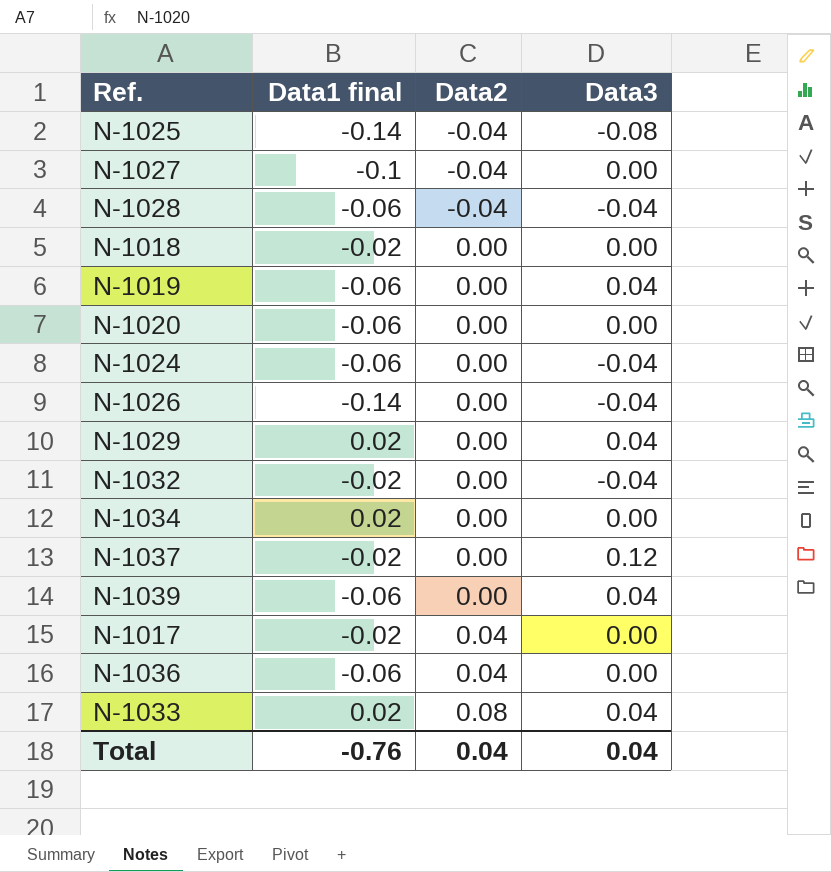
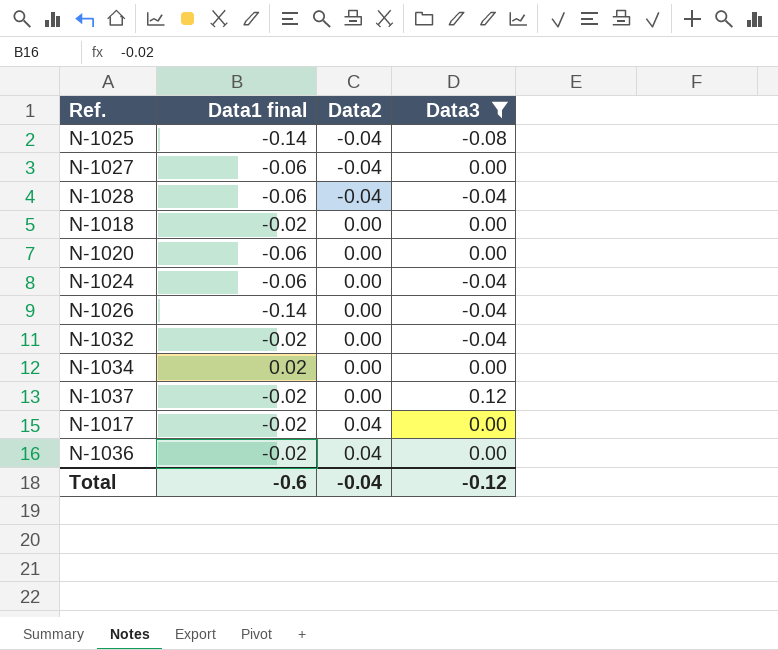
filter: none -> Data3 != 0.04
N-1027 | Data1 final: -0.1 -> -0.06
N-1036 | Data1 final: -0.06 -> -0.02
Total | Data1 final: -0.76 -> -0.6
Total | Data2: 0.04 -> -0.04
Total | Data3: 0.04 -> -0.12

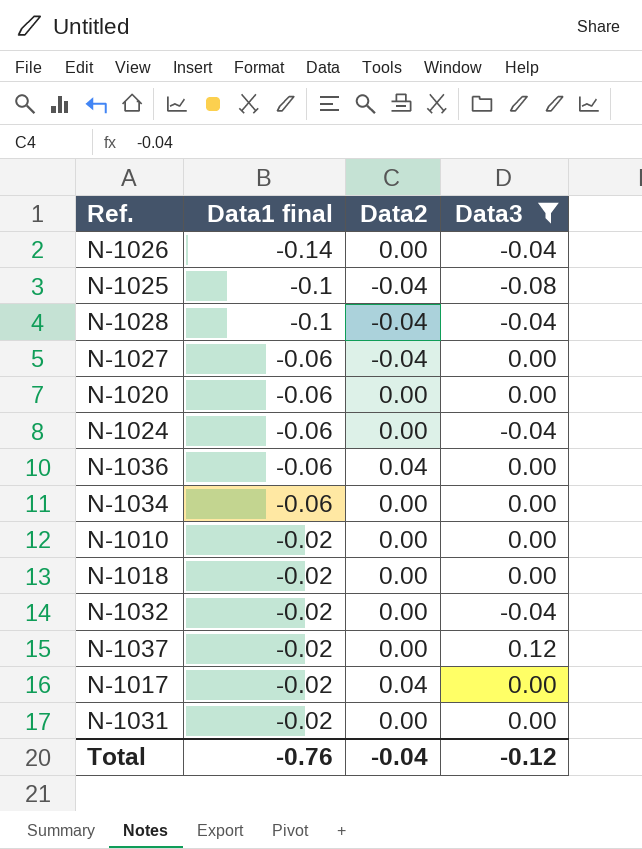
row order: Data2 ascending -> Data1 final ascending
N-1025 | Data1 final: -0.14 -> -0.1
N-1028 | Data1 final: -0.06 -> -0.1
N-1036 | Data1 final: -0.02 -> -0.06
N-1034 | Data1 final: 0.02 -> -0.06
row N-1010: none -> -0.02 | 0.00 | 0.00
row N-1031: none -> -0.02 | 0.00 | 0.00
Total | Data1 final: -0.6 -> -0.76

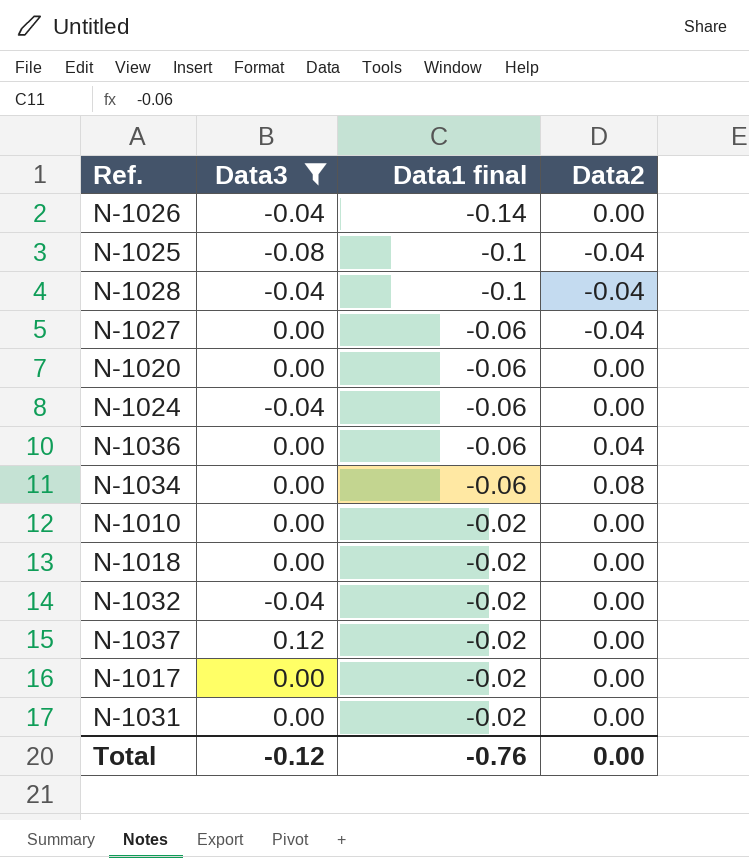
column Data3 | position: 4 -> 2
N-1034 | Data2: 0.00 -> 0.08
N-1017 | Data2: 0.04 -> 0.00
Total | Data2: -0.04 -> 0.00

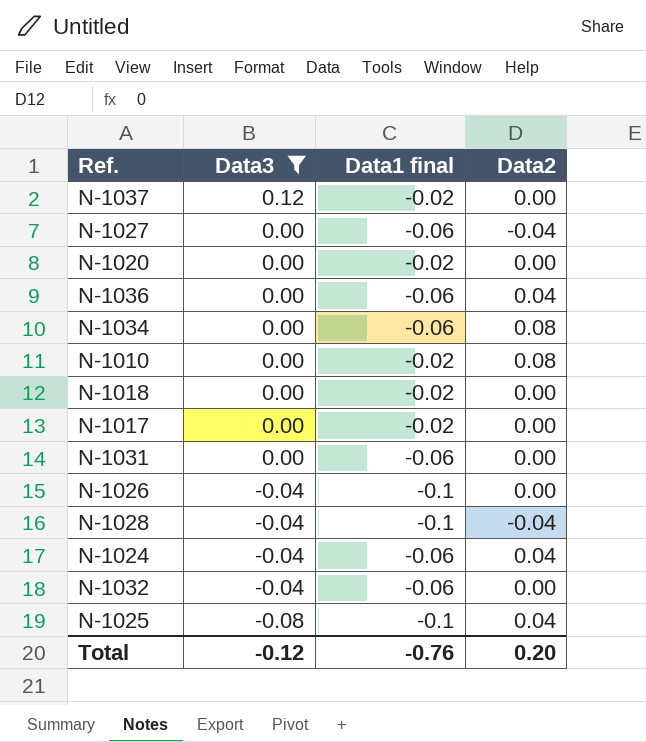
row order: Data1 final ascending -> Data3 descending
N-1020 | Data1 final: -0.06 -> -0.02
N-1010 | Data2: 0.00 -> 0.08
N-1031 | Data1 final: -0.02 -> -0.06
N-1026 | Data1 final: -0.14 -> -0.1
N-1024 | Data2: 0.00 -> 0.04
N-1032 | Data1 final: -0.02 -> -0.06
N-1025 | Data2: -0.04 -> 0.04
Total | Data2: 0.00 -> 0.20

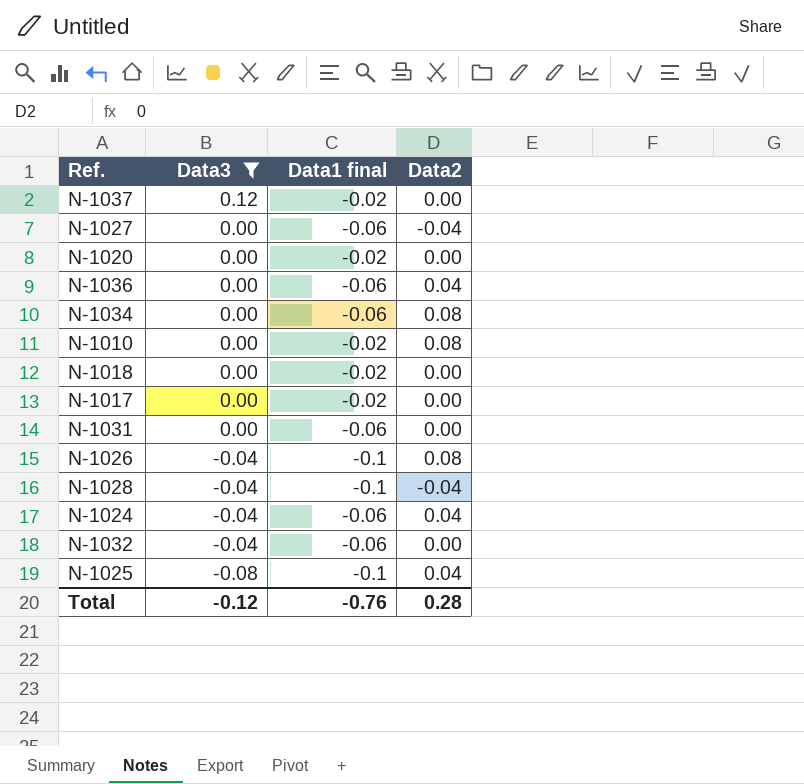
N-1026 | Data2: 0.00 -> 0.08
Total | Data2: 0.20 -> 0.28

